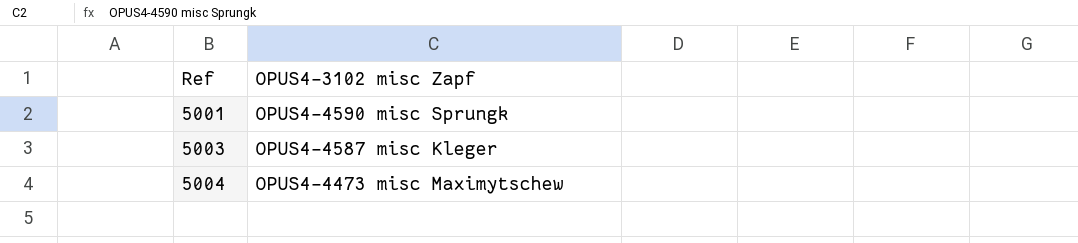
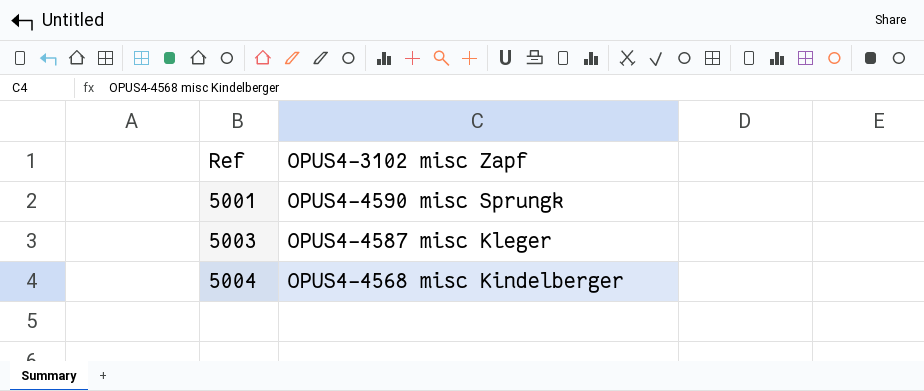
5004 | OPUS4-3102 misc Zapf: OPUS4-4473 misc Maximytschew -> OPUS4-4568 misc Kindelberger

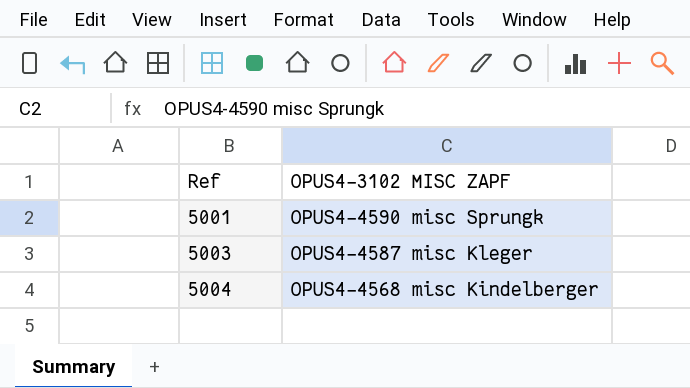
column name: OPUS4-3102 misc Zapf -> OPUS4-3102 MISC ZAPF

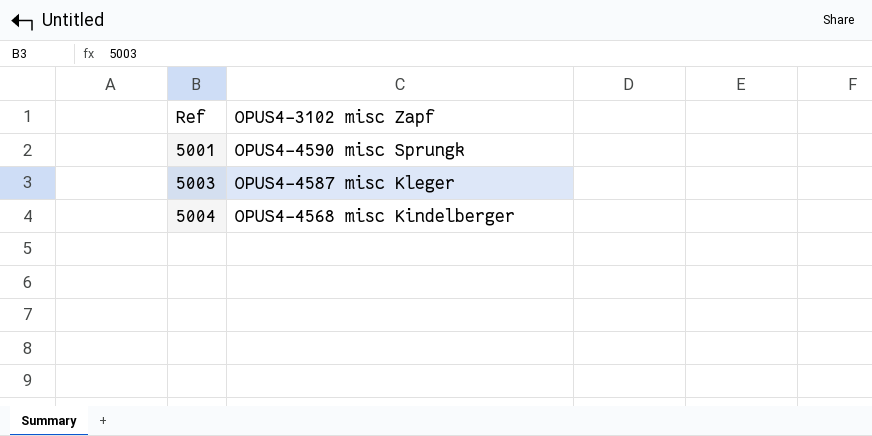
column name: OPUS4-3102 MISC ZAPF -> OPUS4-3102 misc Zapf

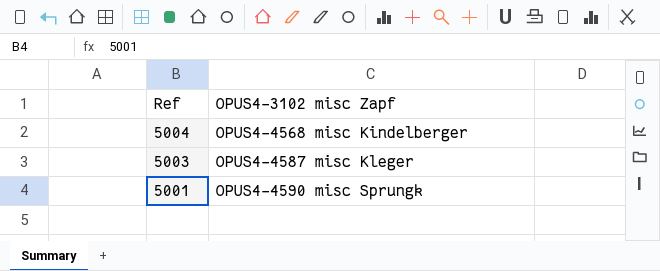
row order: Ref ascending -> Ref descending

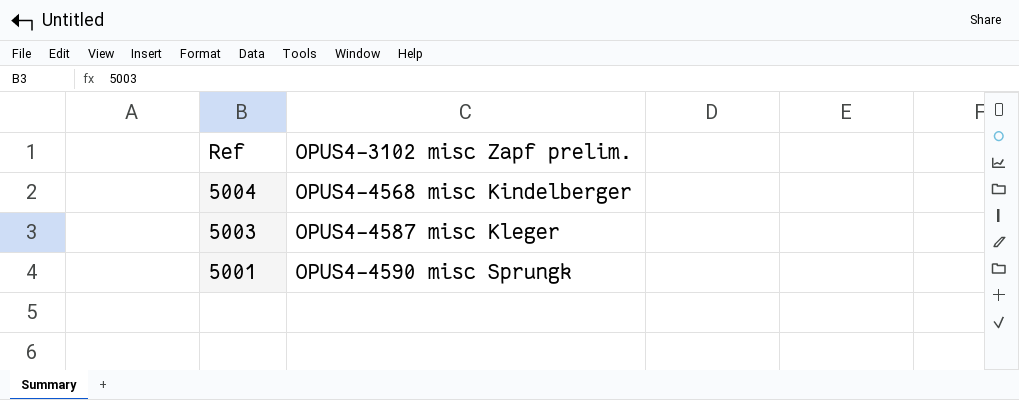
column name: OPUS4-3102 misc Zapf -> OPUS4-3102 misc Zapf prelim.

